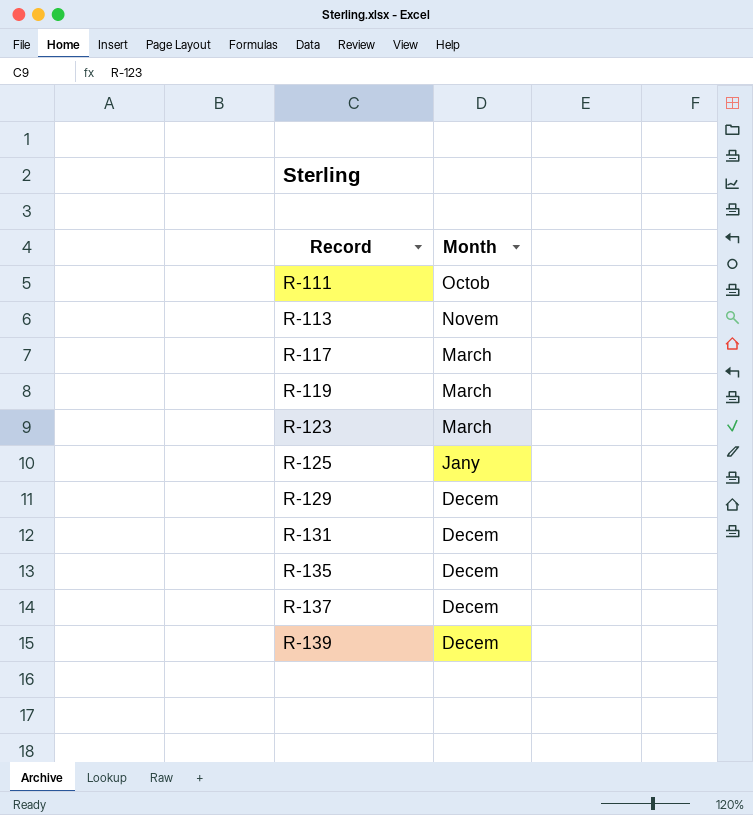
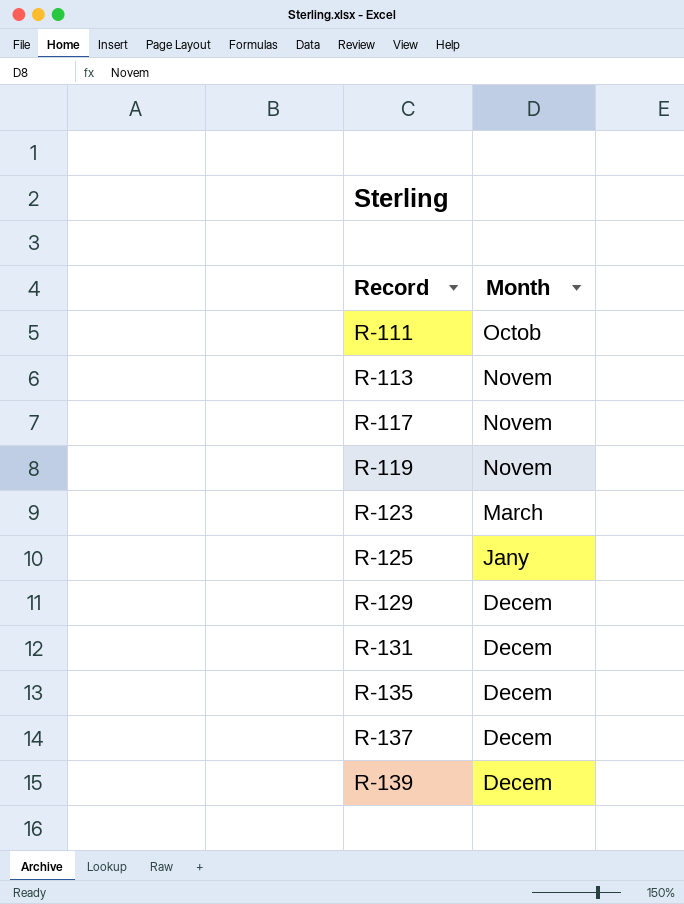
R-117 | Month: March -> Novem
R-119 | Month: March -> Novem

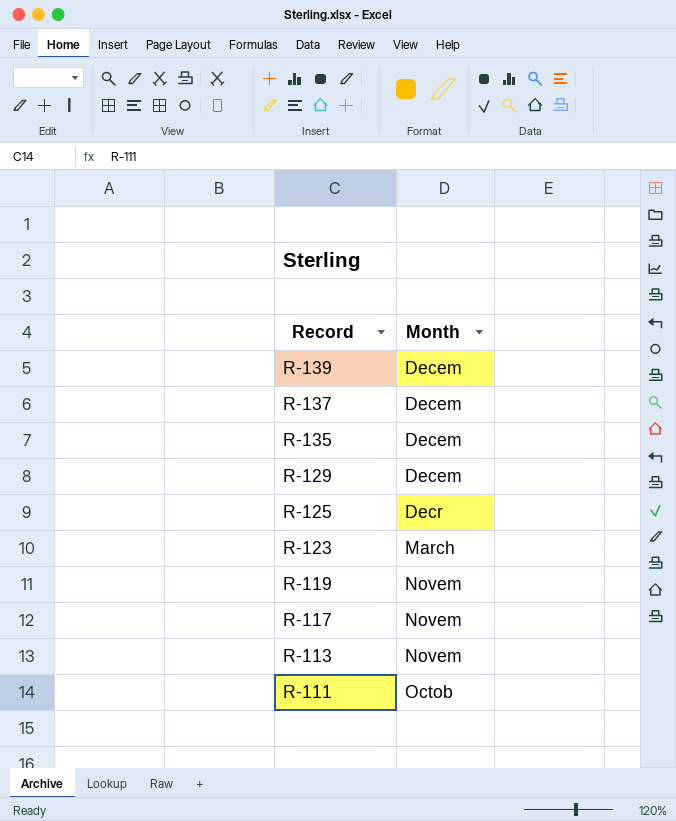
row order: Record ascending -> Record descending
row R-131: Decem -> none
R-125 | Month: Jany -> Decr

